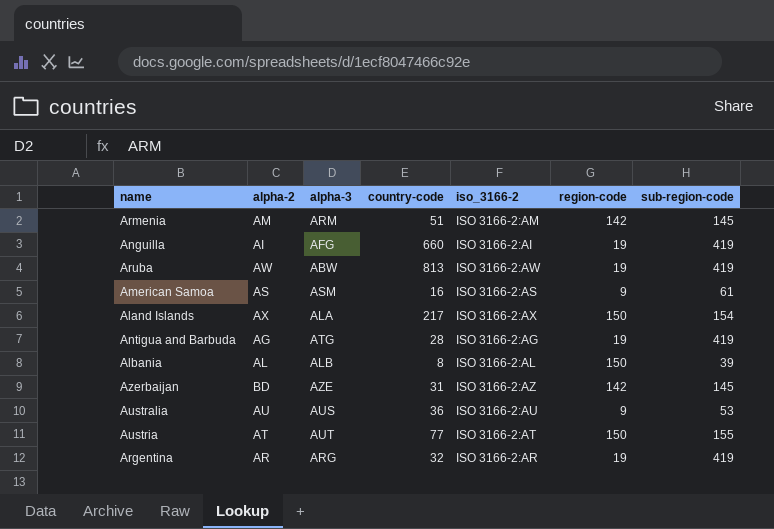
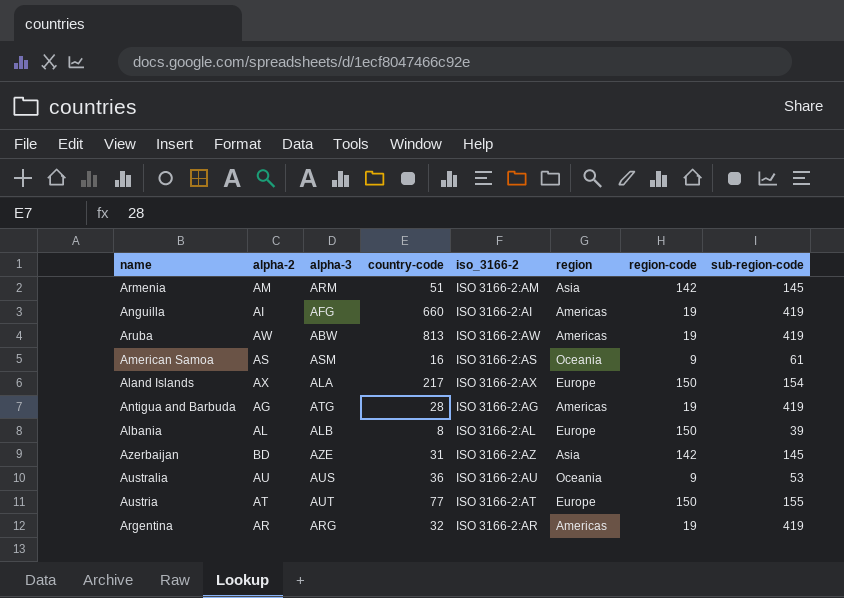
column region | position: none -> 6

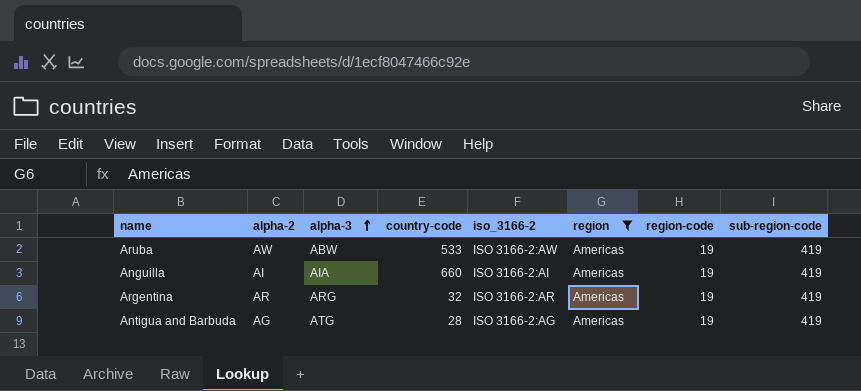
filter: none -> region = Americas
row order: none -> alpha-3 ascending
Aruba | country-code: 813 -> 533
Anguilla | alpha-3: AFG -> AIA

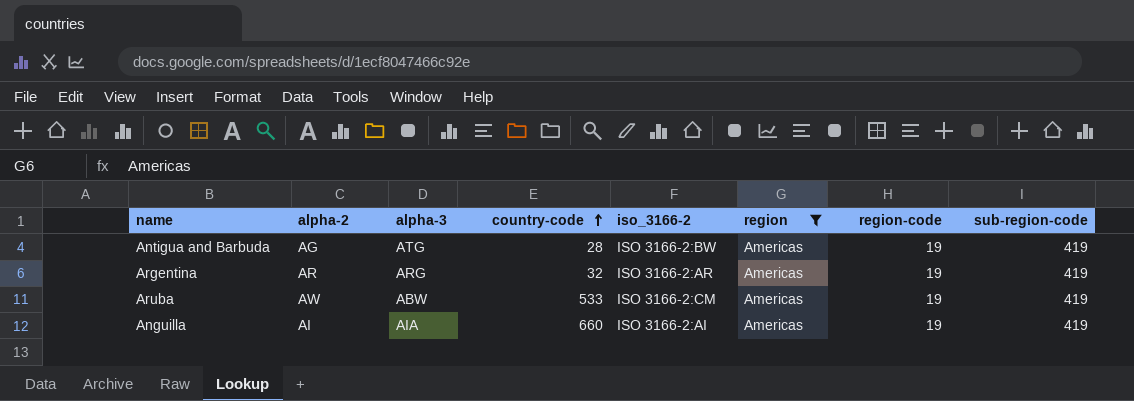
row order: alpha-3 ascending -> country-code ascending
Antigua and Barbuda | iso_3166-2: ISO 3166-2:AG -> ISO 3166-2:BW
Aruba | iso_3166-2: ISO 3166-2:AW -> ISO 3166-2:CM

